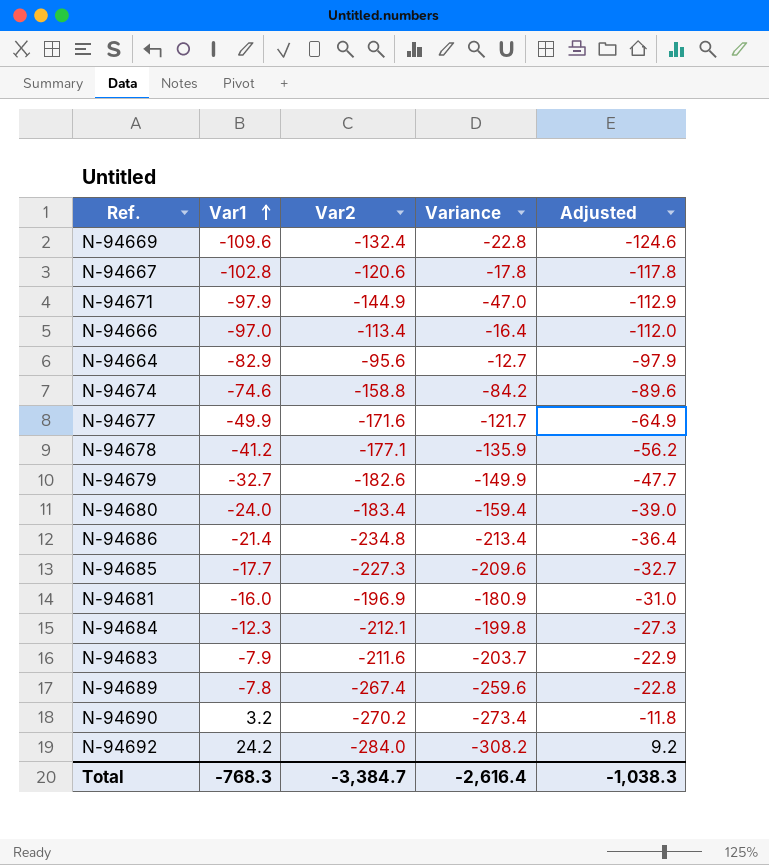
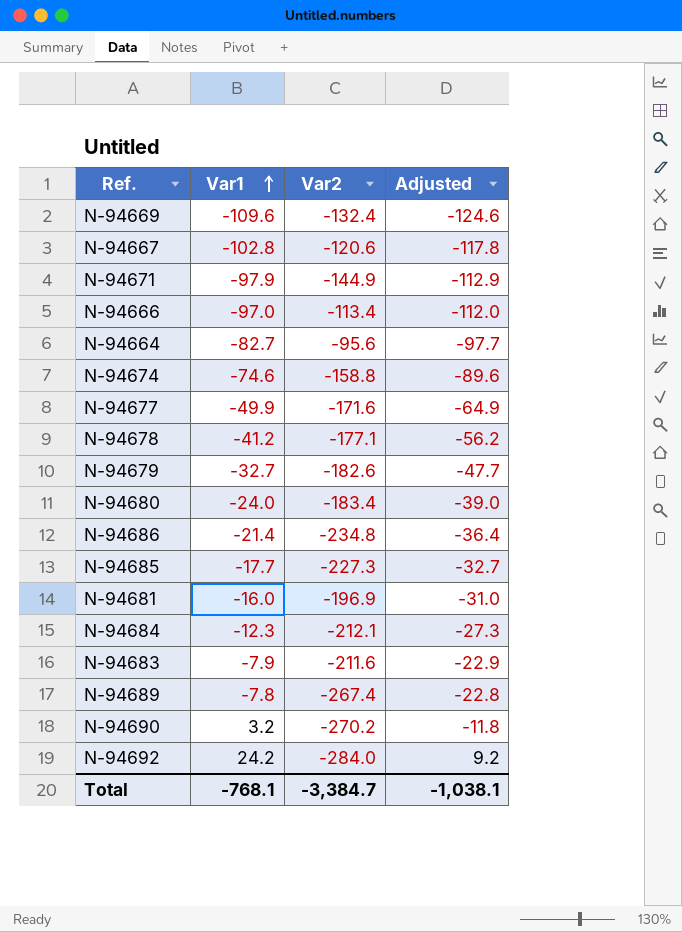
column Variance | formula: [Var2] - [Var1] -> none
N-94664 | Var1: -82.9 -> -82.7
N-94664 | Adjusted: -97.9 -> -97.7
Total | Var1: -768.3 -> -768.1
Total | Adjusted: -1,038.3 -> -1,038.1

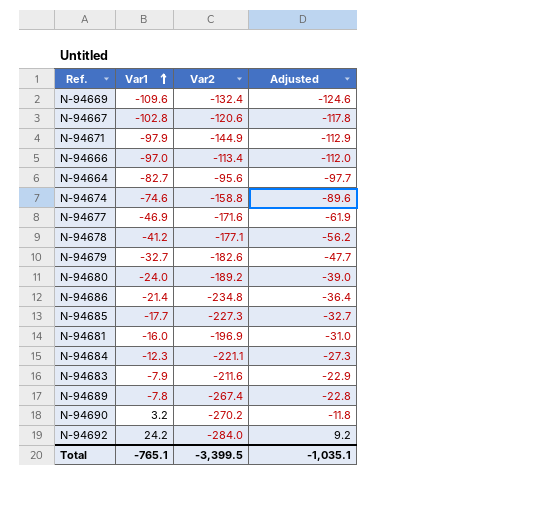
N-94677 | Var1: -49.9 -> -46.9
N-94677 | Adjusted: -64.9 -> -61.9
N-94680 | Var2: -183.4 -> -189.2
N-94684 | Var2: -212.1 -> -221.1
Total | Var1: -768.1 -> -765.1
Total | Var2: -3,384.7 -> -3,399.5
Total | Adjusted: -1,038.1 -> -1,035.1

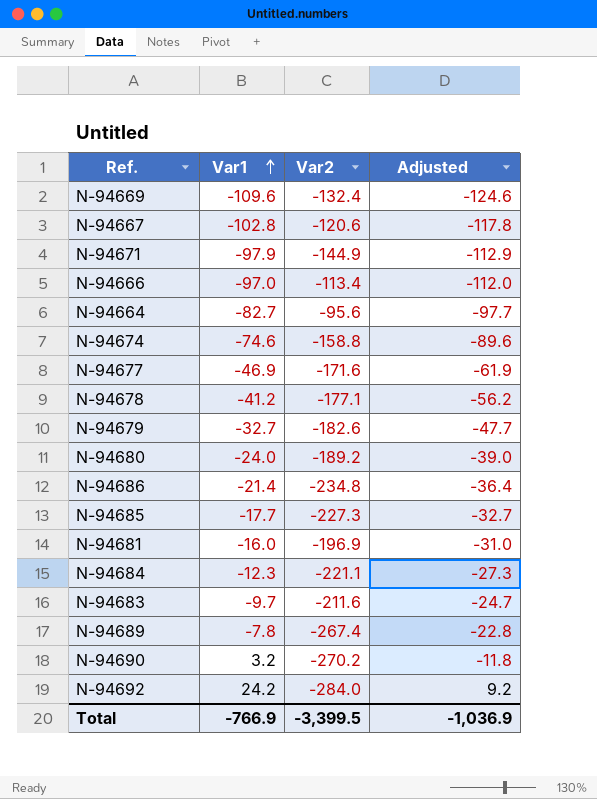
N-94683 | Var1: -7.9 -> -9.7
N-94683 | Adjusted: -22.9 -> -24.7
Total | Var1: -765.1 -> -766.9
Total | Adjusted: -1,035.1 -> -1,036.9

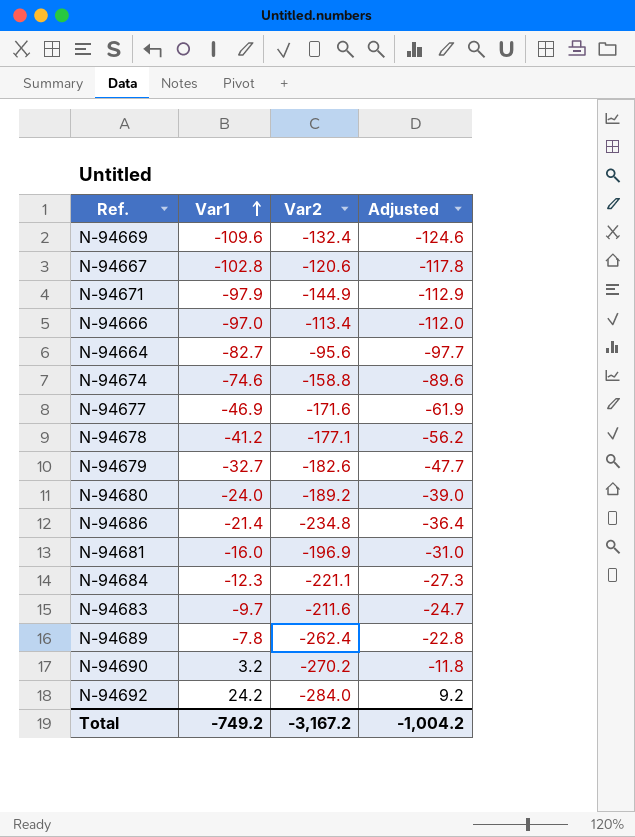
row N-94685: -17.7 | -227.3 | -32.7 -> none
N-94689 | Var2: -267.4 -> -262.4
Total | Var1: -766.9 -> -749.2
Total | Var2: -3,399.5 -> -3,167.2
Total | Adjusted: -1,036.9 -> -1,004.2

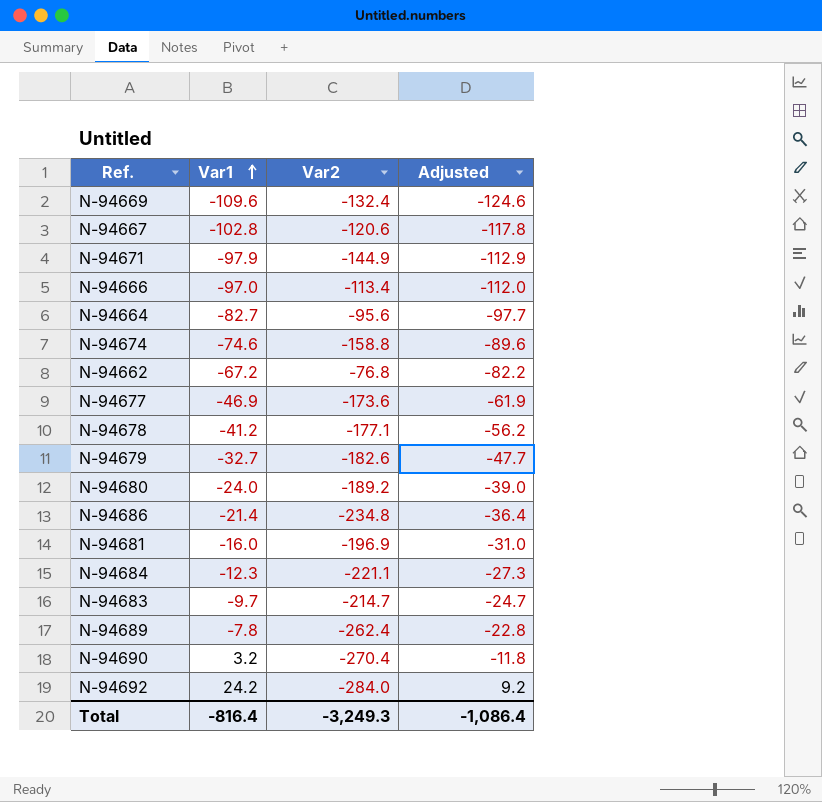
row N-94662: none -> -67.2 | -76.8 | -82.2
N-94677 | Var2: -171.6 -> -173.6
N-94683 | Var2: -211.6 -> -214.7
N-94690 | Var2: -270.2 -> -270.4
Total | Var1: -749.2 -> -816.4
Total | Var2: -3,167.2 -> -3,249.3
Total | Adjusted: -1,004.2 -> -1,086.4

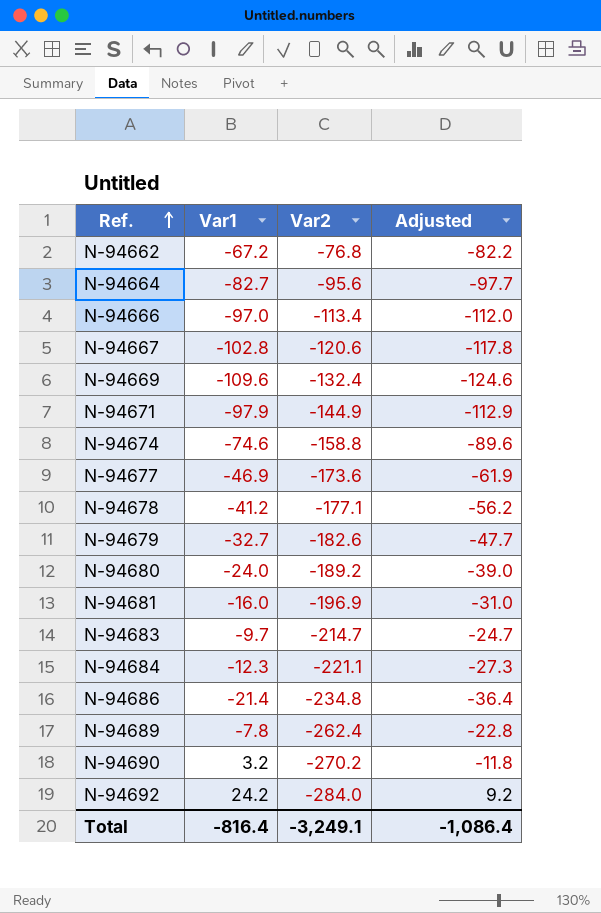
row order: Var1 ascending -> Ref. ascending
N-94690 | Var2: -270.4 -> -270.2
Total | Var2: -3,249.3 -> -3,249.1

